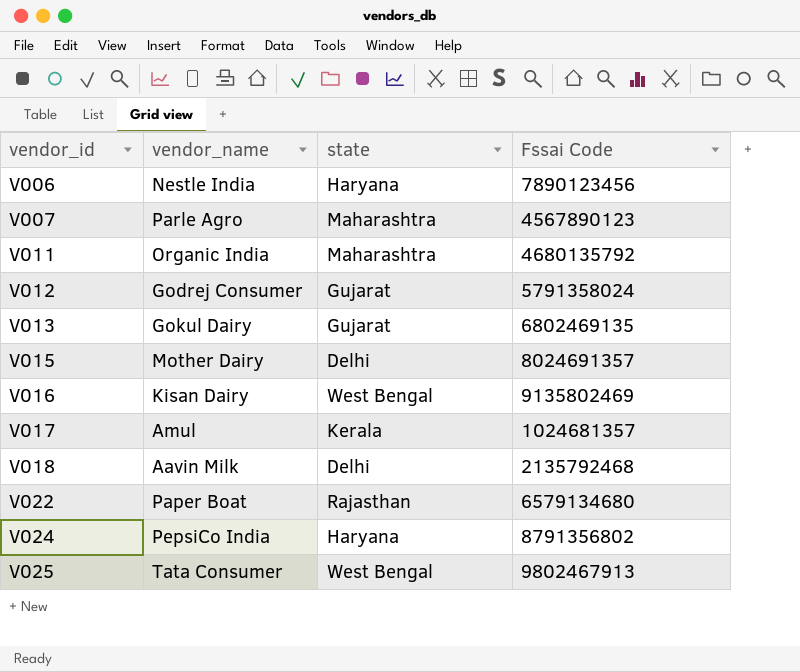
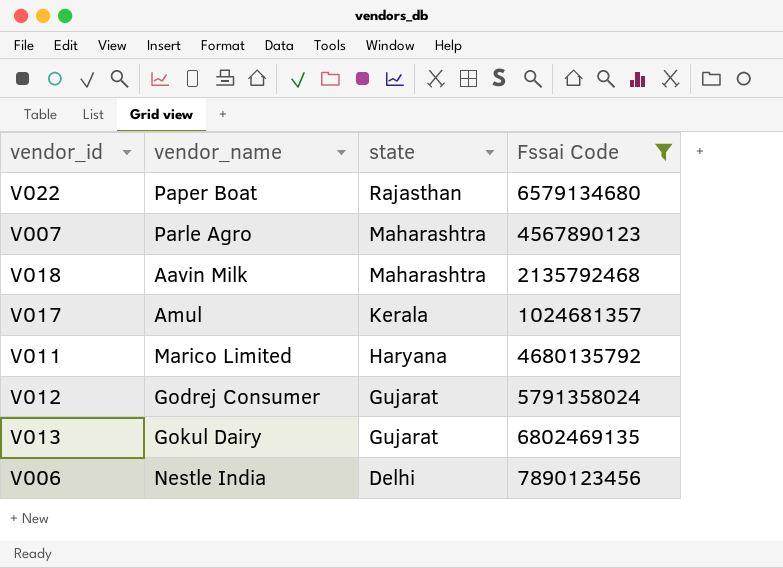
filter: none -> Fssai Code <= 7890123456
row order: vendor_id ascending -> state descending
V018 | state: Delhi -> Maharashtra
V011 | vendor_name: Organic India -> Marico Limited
V011 | state: Maharashtra -> Haryana
V006 | state: Haryana -> Delhi

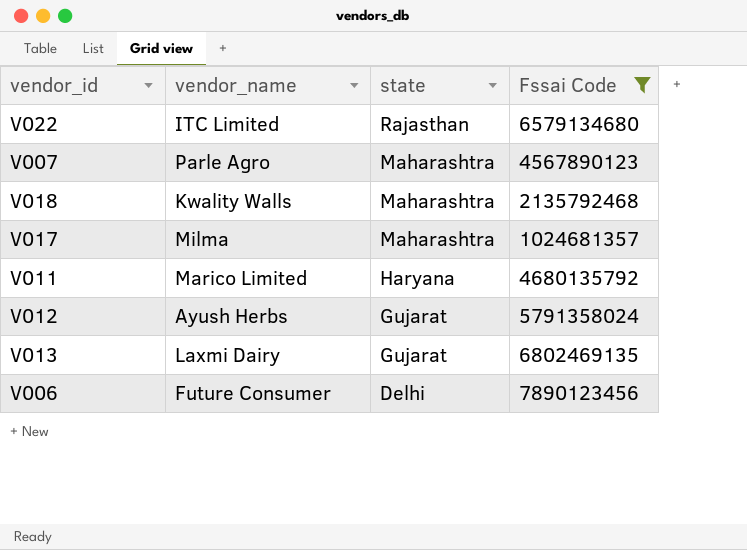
V022 | vendor_name: Paper Boat -> ITC Limited
V018 | vendor_name: Aavin Milk -> Kwality Walls
V017 | vendor_name: Amul -> Milma
V017 | state: Kerala -> Maharashtra
V012 | vendor_name: Godrej Consumer -> Ayush Herbs
V013 | vendor_name: Gokul Dairy -> Laxmi Dairy
V006 | vendor_name: Nestle India -> Future Consumer

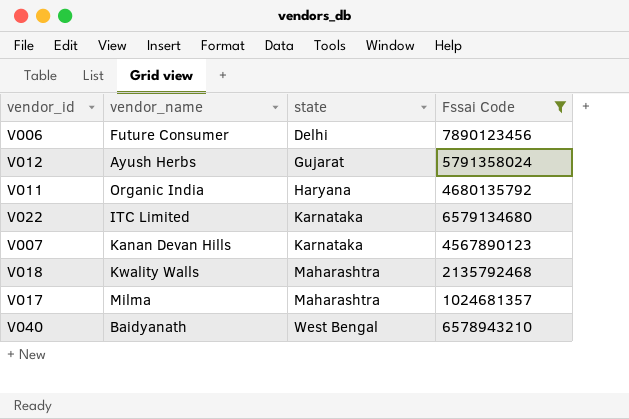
row order: state descending -> state ascending
row V013: Laxmi Dairy | Gujarat | 6802469135 -> none
V011 | vendor_name: Marico Limited -> Organic India
V022 | state: Rajasthan -> Karnataka
V007 | vendor_name: Parle Agro -> Kanan Devan Hills
V007 | state: Maharashtra -> Karnataka
row V040: none -> Baidyanath | West Bengal | 6578943210

